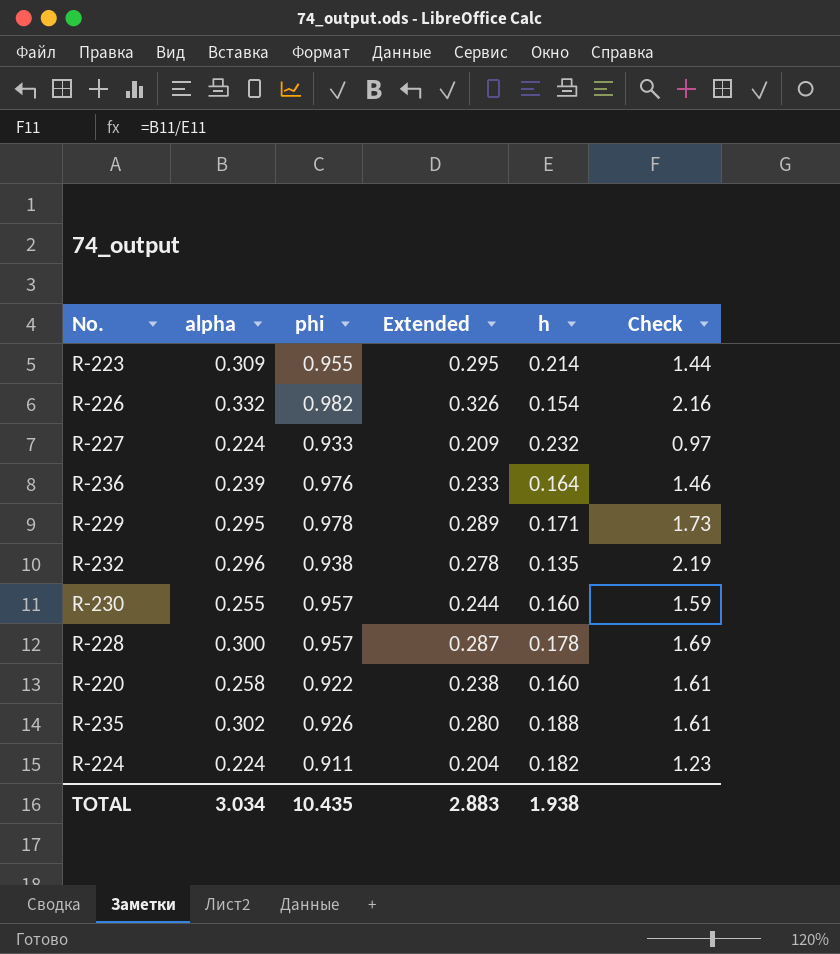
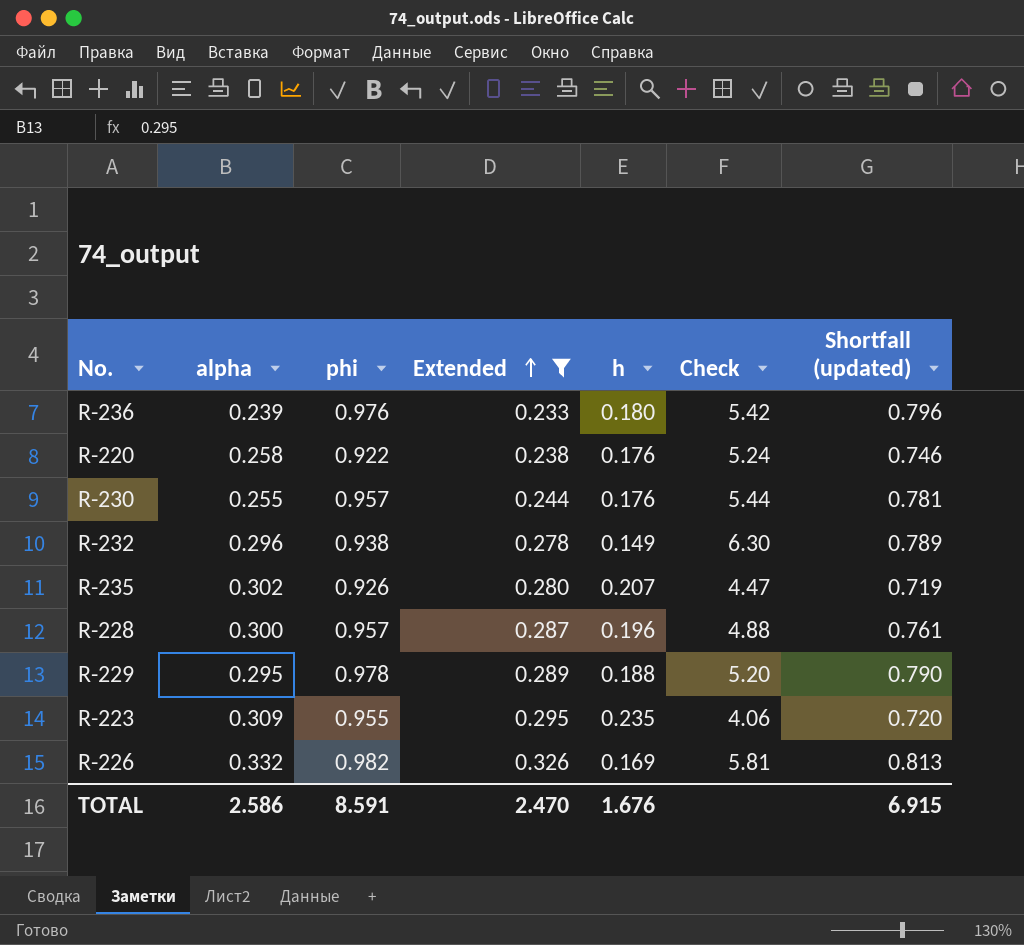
filter: none -> Extended >= 0.233
row order: none -> Extended ascending
column Check | formula: [alpha] / [h] -> [phi] / [h]
column Shortfall (updated) | formula: none -> [phi] - [h]
R-236 | h: 0.164 -> 0.180
R-220 | h: 0.160 -> 0.176
R-230 | h: 0.160 -> 0.176
R-232 | h: 0.135 -> 0.149
R-235 | h: 0.188 -> 0.207
R-228 | h: 0.178 -> 0.196
R-229 | h: 0.171 -> 0.188
R-223 | h: 0.214 -> 0.235
R-226 | h: 0.154 -> 0.169
TOTAL | alpha: 3.034 -> 2.586
TOTAL | phi: 10.435 -> 8.591
TOTAL | Extended: 2.883 -> 2.470
TOTAL | h: 1.938 -> 1.676

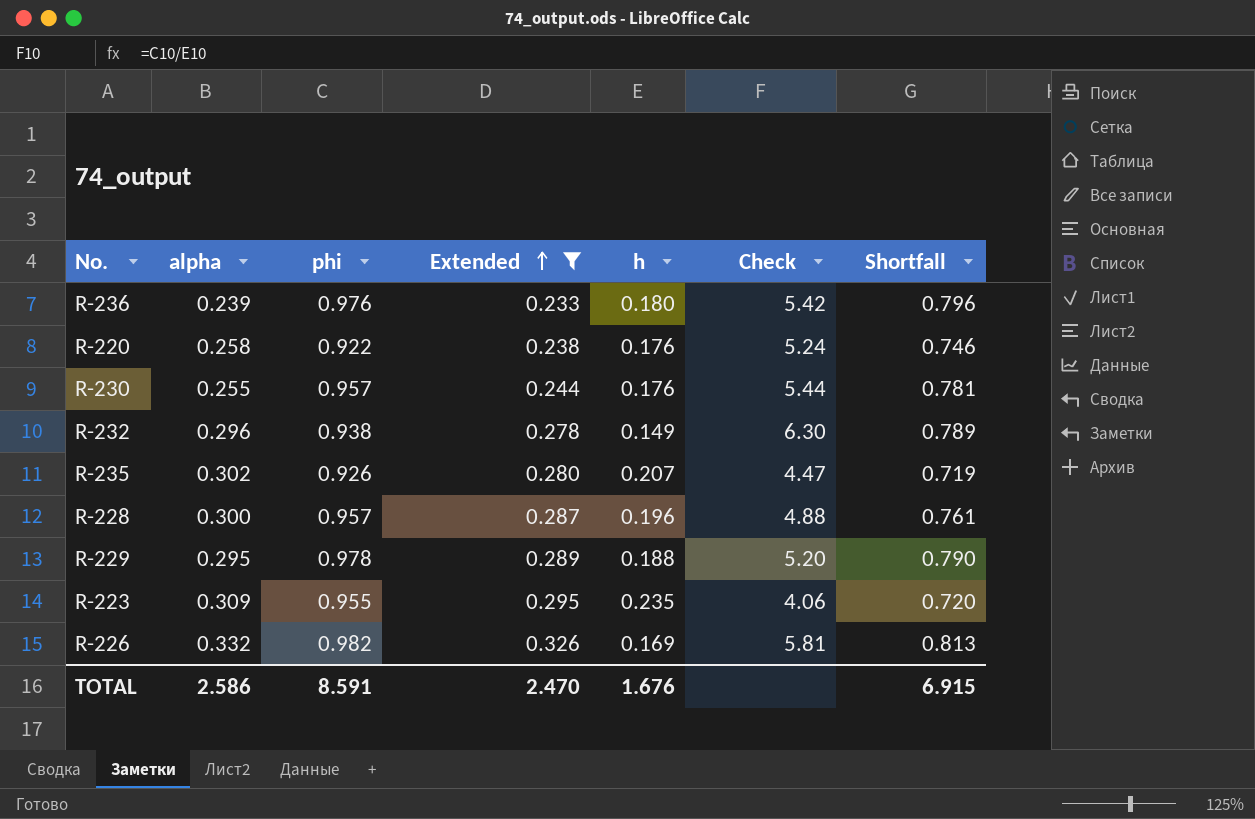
column name: Shortfall (updated) -> Shortfall

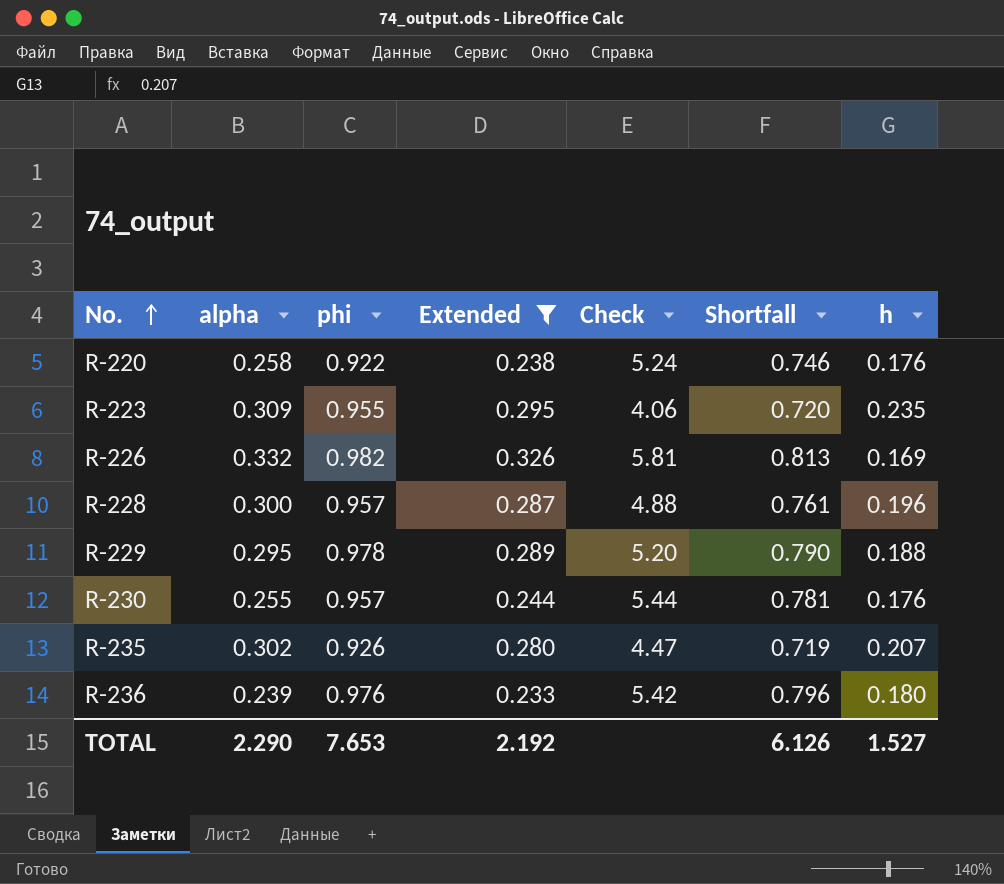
row order: Extended ascending -> No. ascending
column h | position: 5 -> 7
row R-232: 0.296 | 0.938 | 0.278 | 0.149 | 6.30 | 0.789 -> none
TOTAL | alpha: 2.586 -> 2.290
TOTAL | phi: 8.591 -> 7.653
TOTAL | Extended: 2.470 -> 2.192
TOTAL | Shortfall: 6.915 -> 6.126
TOTAL | h: 1.676 -> 1.527

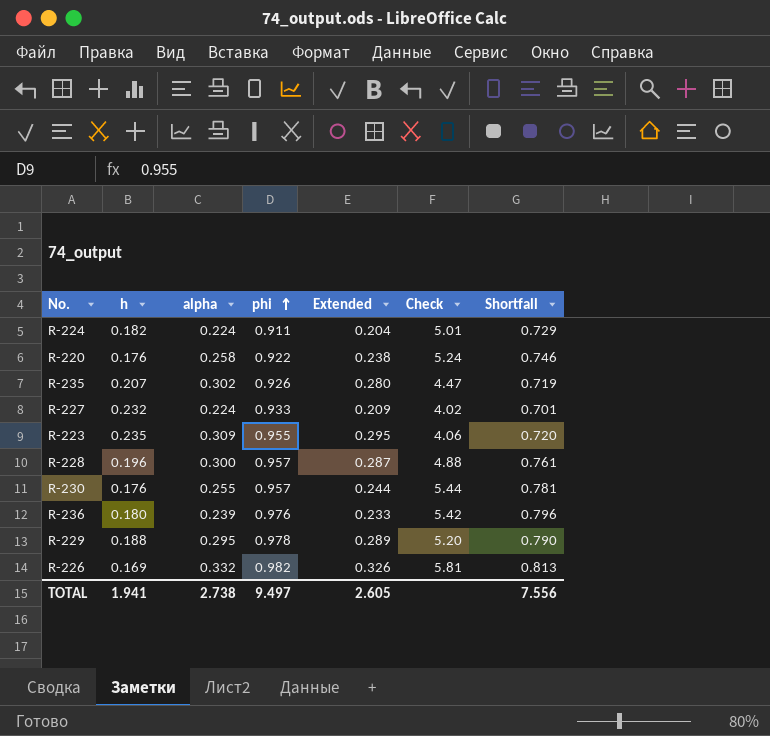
filter: Extended >= 0.233 -> none
row order: No. ascending -> phi ascending
column h | position: 7 -> 2
TOTAL | h: 1.527 -> 1.941
TOTAL | alpha: 2.290 -> 2.738
TOTAL | phi: 7.653 -> 9.497
TOTAL | Extended: 2.192 -> 2.605
TOTAL | Shortfall: 6.126 -> 7.556

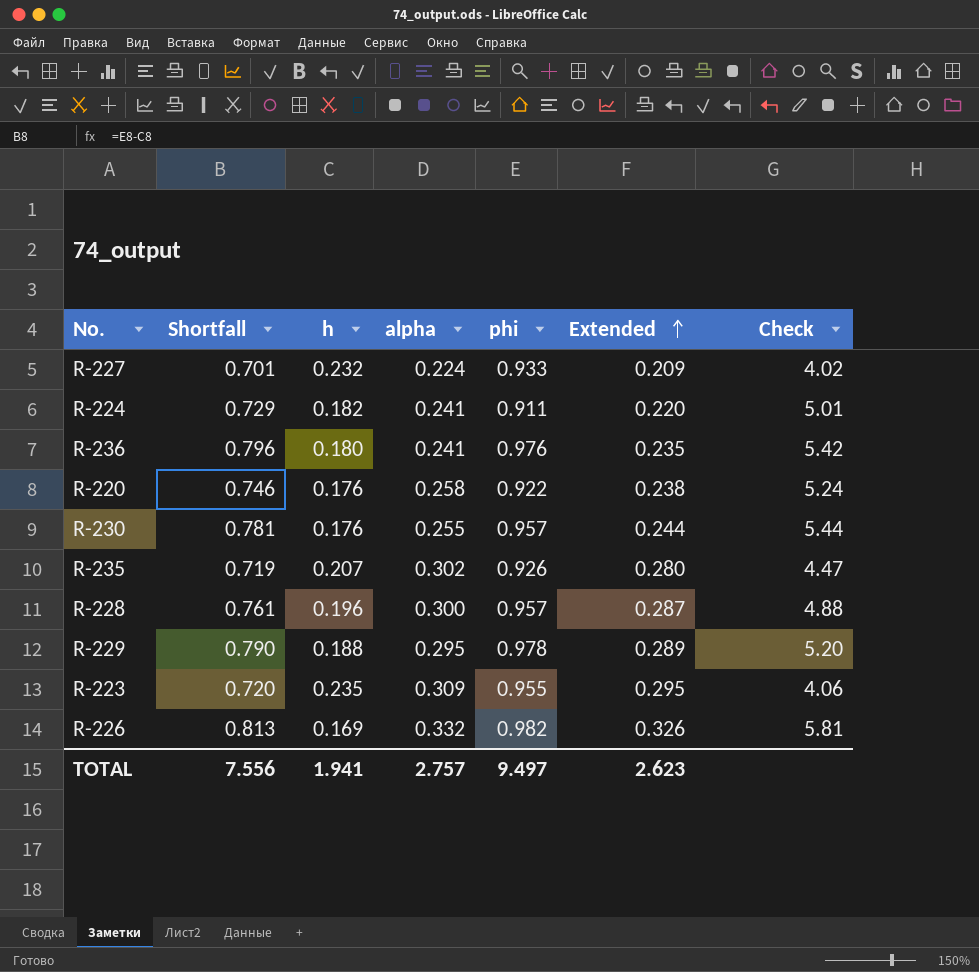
row order: phi ascending -> Extended ascending
column Shortfall | position: 7 -> 2
R-224 | alpha: 0.224 -> 0.241
R-224 | Extended: 0.204 -> 0.220
R-236 | alpha: 0.239 -> 0.241
R-236 | Extended: 0.233 -> 0.235
TOTAL | alpha: 2.738 -> 2.757
TOTAL | Extended: 2.605 -> 2.623

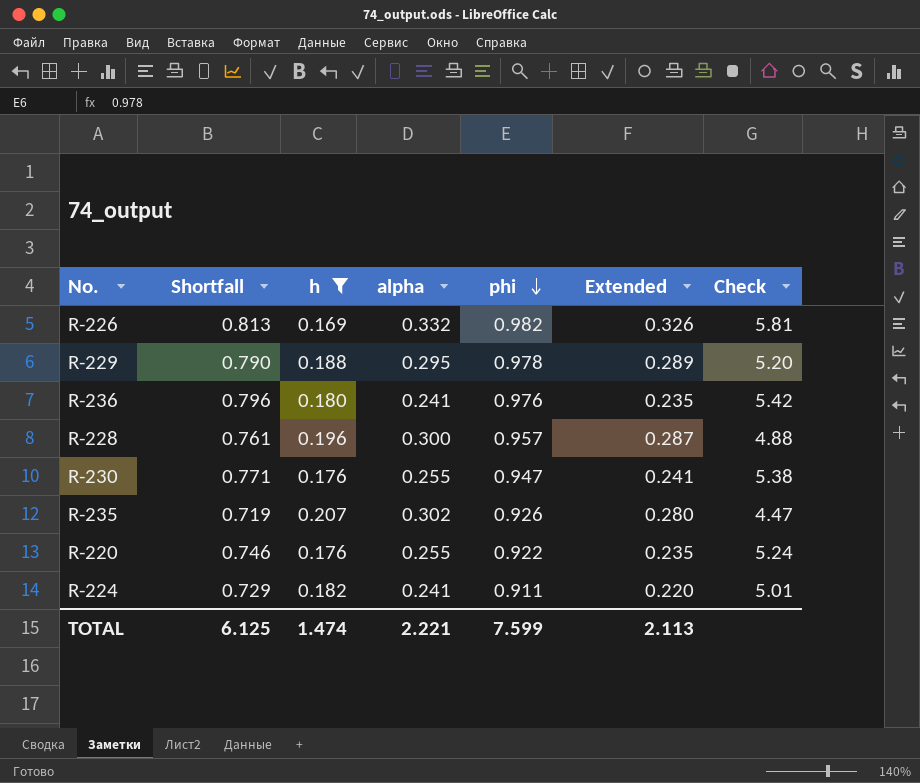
filter: none -> h <= 0.207
row order: Extended ascending -> phi descending
R-230 | Shortfall: 0.781 -> 0.771
R-230 | phi: 0.957 -> 0.947
R-230 | Extended: 0.244 -> 0.241
R-230 | Check: 5.44 -> 5.38
R-220 | alpha: 0.258 -> 0.255
R-220 | Extended: 0.238 -> 0.235
TOTAL | Shortfall: 7.556 -> 6.125
TOTAL | h: 1.941 -> 1.474
TOTAL | alpha: 2.757 -> 2.221
TOTAL | phi: 9.497 -> 7.599
TOTAL | Extended: 2.623 -> 2.113

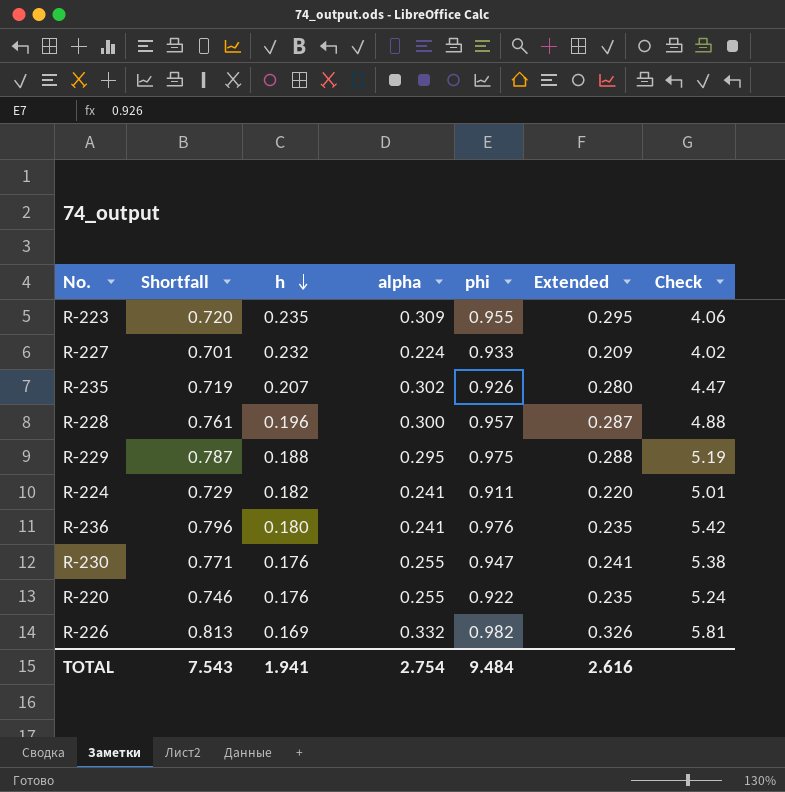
filter: h <= 0.207 -> none
row order: phi descending -> h descending
R-229 | Shortfall: 0.790 -> 0.787
R-229 | phi: 0.978 -> 0.975
R-229 | Extended: 0.289 -> 0.288
R-229 | Check: 5.20 -> 5.19
TOTAL | Shortfall: 6.125 -> 7.543
TOTAL | h: 1.474 -> 1.941
TOTAL | alpha: 2.221 -> 2.754
TOTAL | phi: 7.599 -> 9.484
TOTAL | Extended: 2.113 -> 2.616

